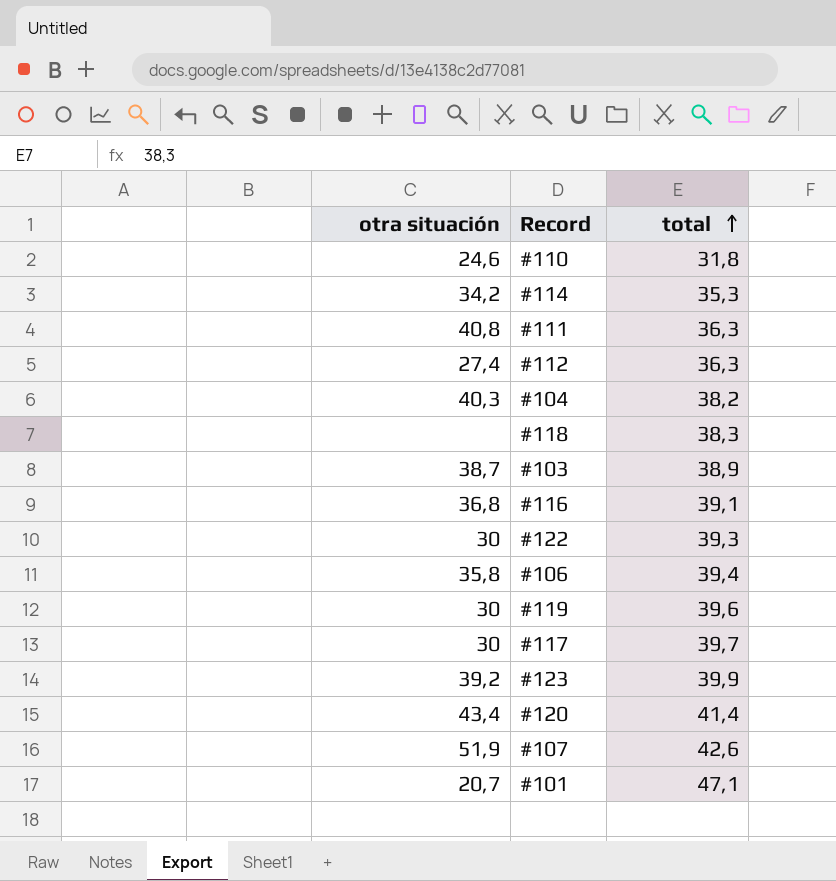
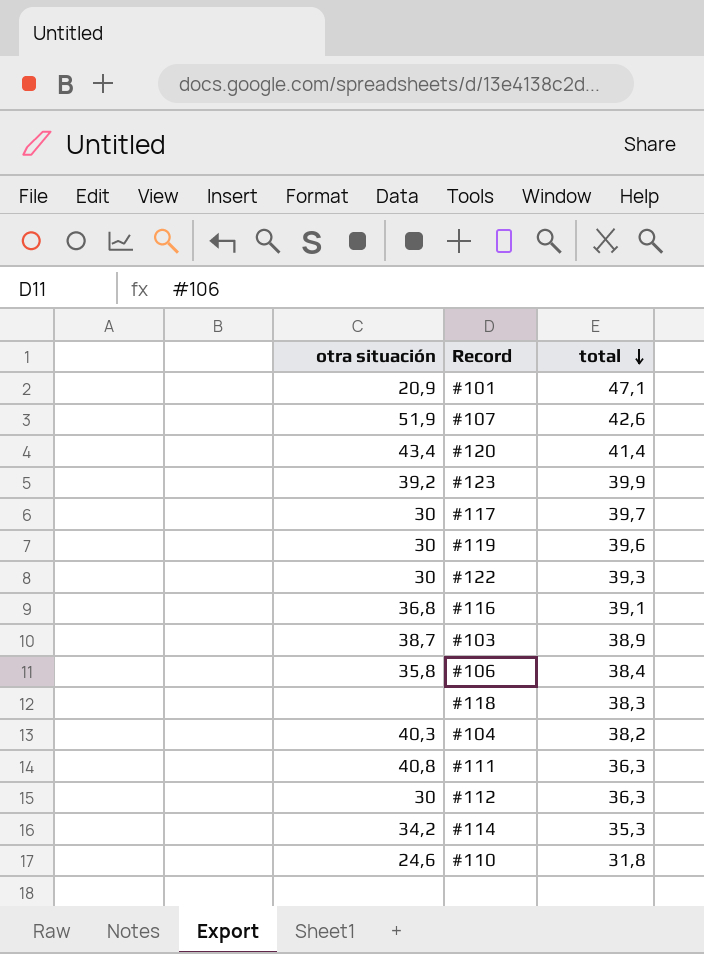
row order: total ascending -> total descending
#101 | otra situación: 20,7 -> 20,9
#106 | total: 39,4 -> 38,4
#112 | otra situación: 27,4 -> 30

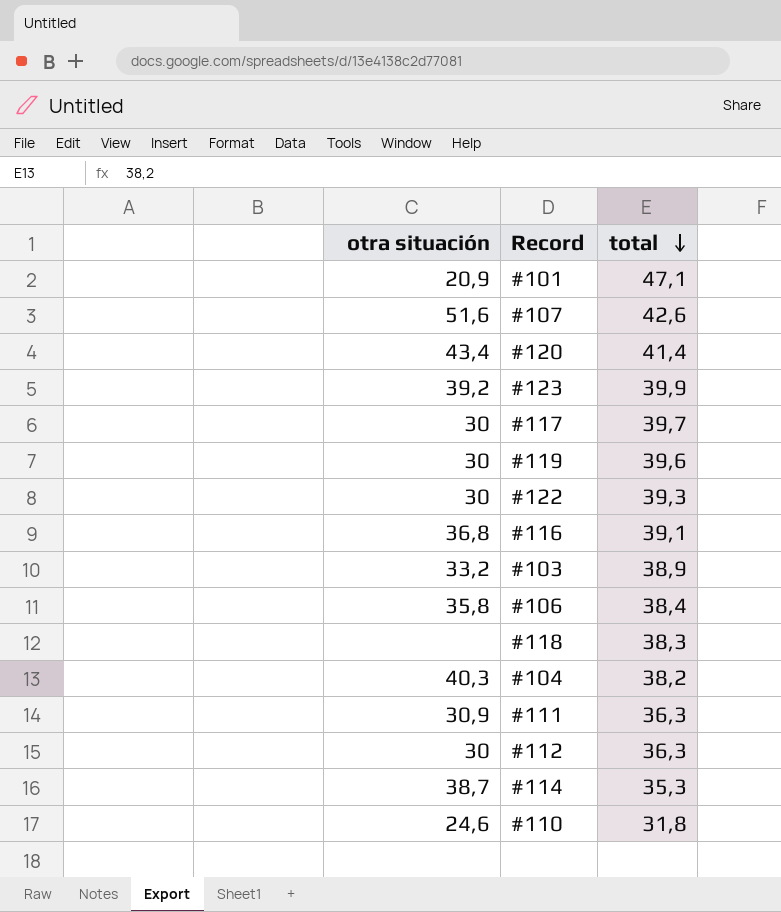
#107 | otra situación: 51,9 -> 51,6
#103 | otra situación: 38,7 -> 33,2
#111 | otra situación: 40,8 -> 30,9
#114 | otra situación: 34,2 -> 38,7

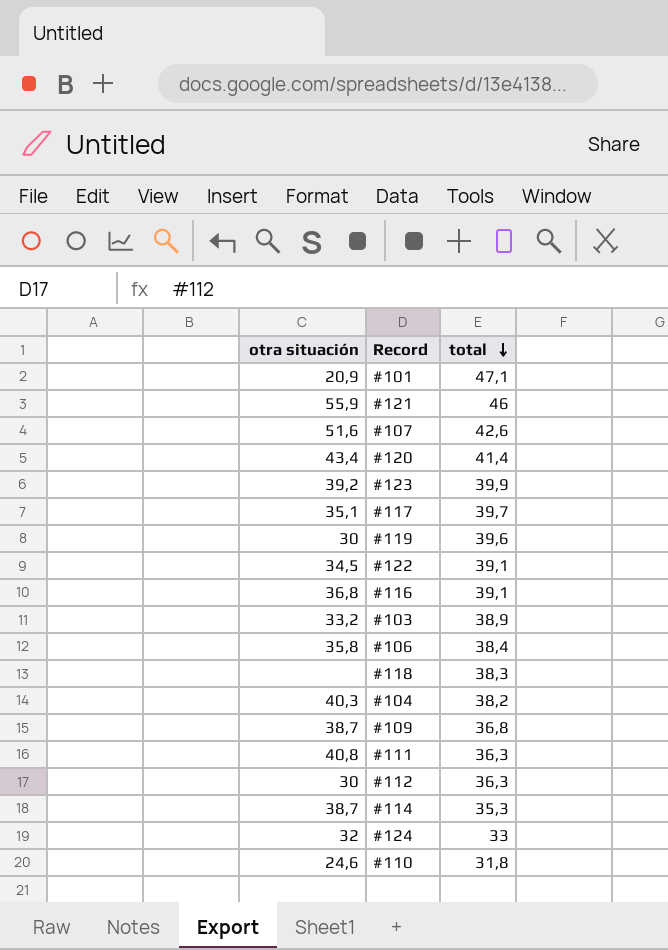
row #121: none -> 55,9 | 46
#117 | otra situación: 30 -> 35,1
#122 | otra situación: 30 -> 34,5
#122 | total: 39,3 -> 39,1
row #109: none -> 38,7 | 36,8
#111 | otra situación: 30,9 -> 40,8
row #124: none -> 32 | 33

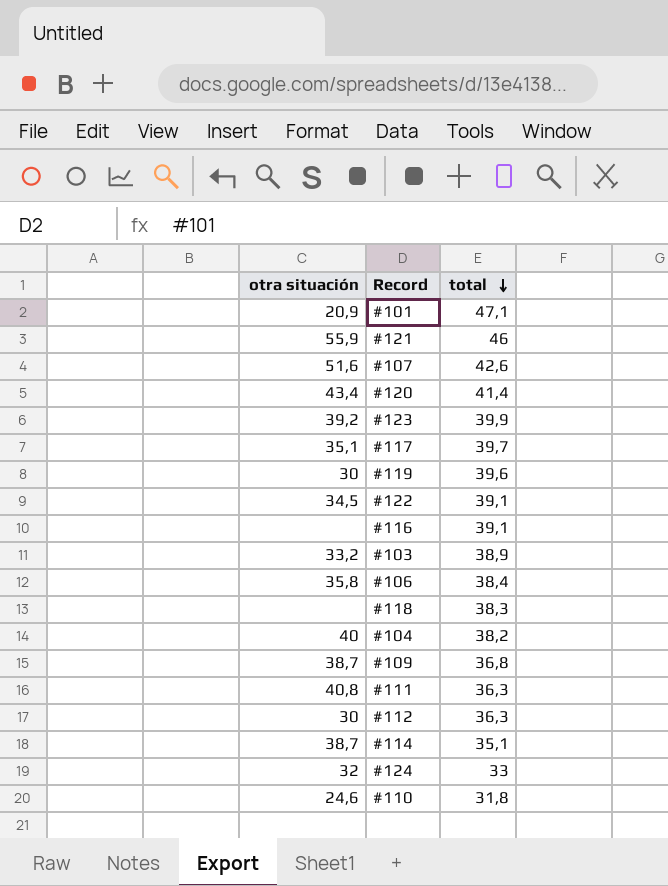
#116 | otra situación: 36,8 -> none
#104 | otra situación: 40,3 -> 40
#114 | total: 35,3 -> 35,1

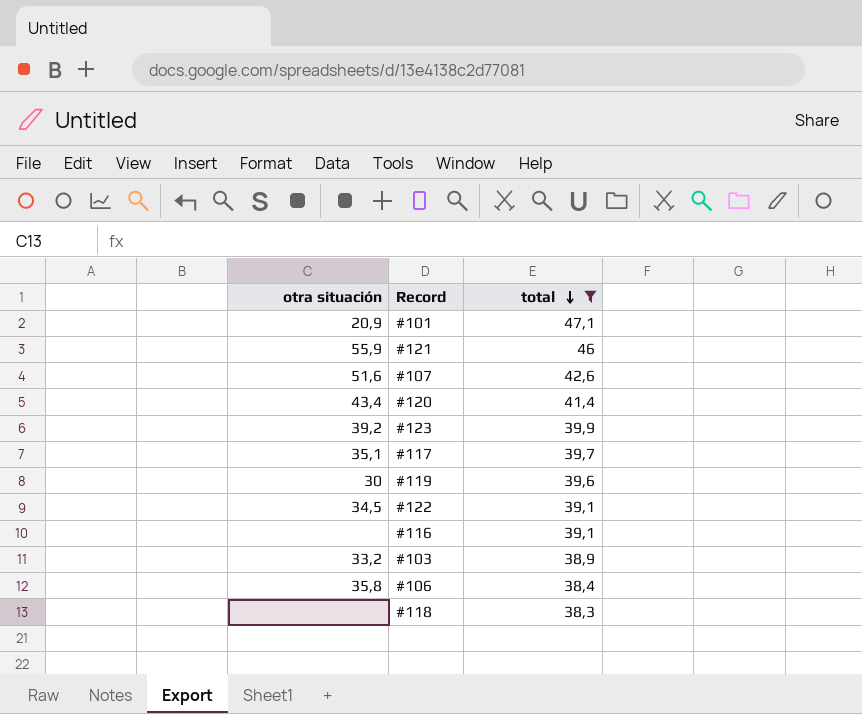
filter: none -> total >= 38,3

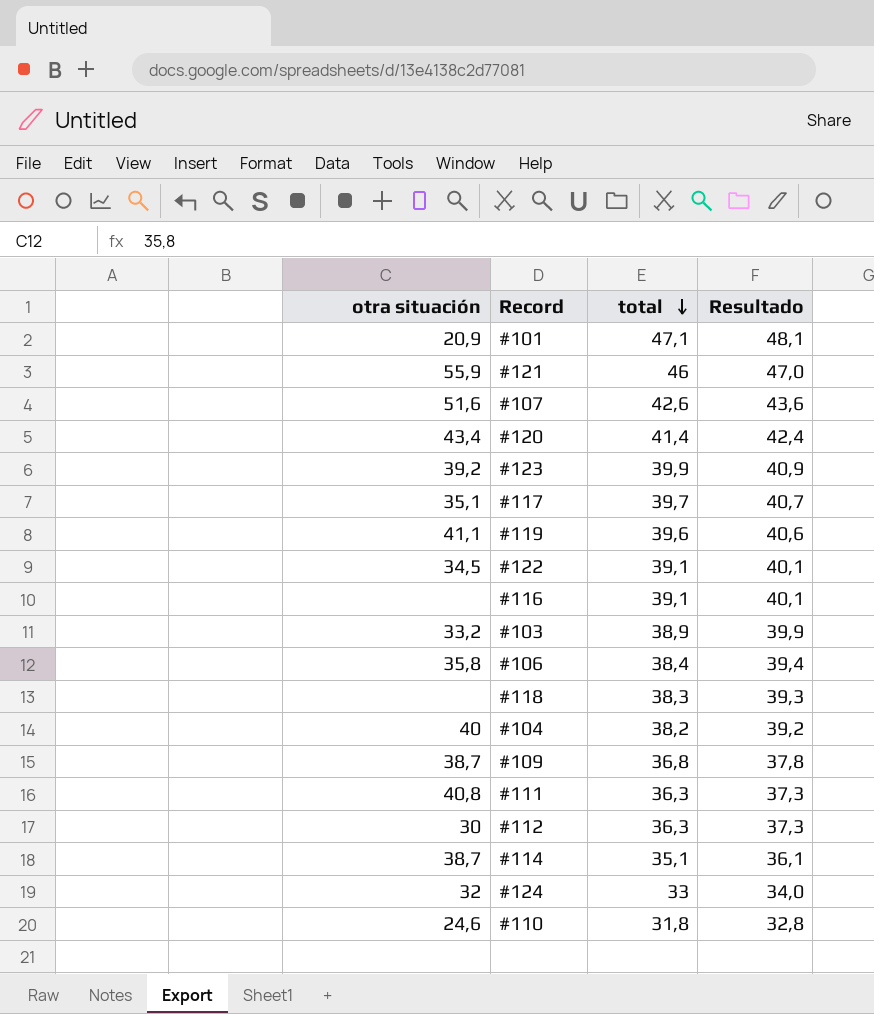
filter: total >= 38,3 -> none
column Resultado | formula: none -> [total] + 1
#119 | otra situación: 30 -> 41,1

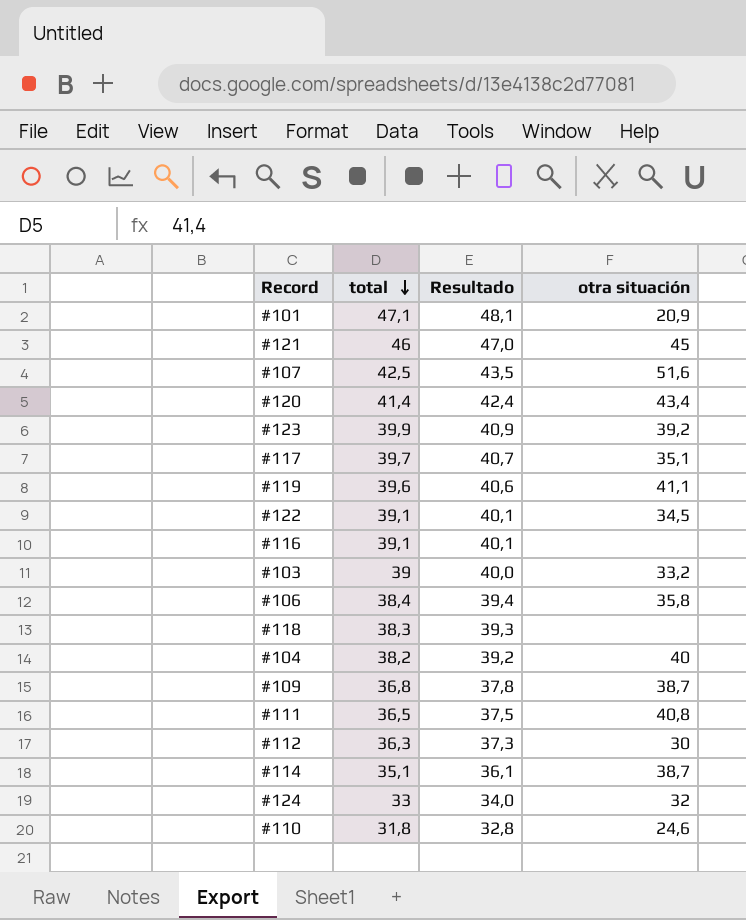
column otra situación | position: 1 -> 4
#121 | otra situación: 55,9 -> 45
#107 | total: 42,6 -> 42,5
#107 | Resultado: 43,6 -> 43,5
#103 | total: 38,9 -> 39
#103 | Resultado: 39,9 -> 40,0
#111 | total: 36,3 -> 36,5
#111 | Resultado: 37,3 -> 37,5

